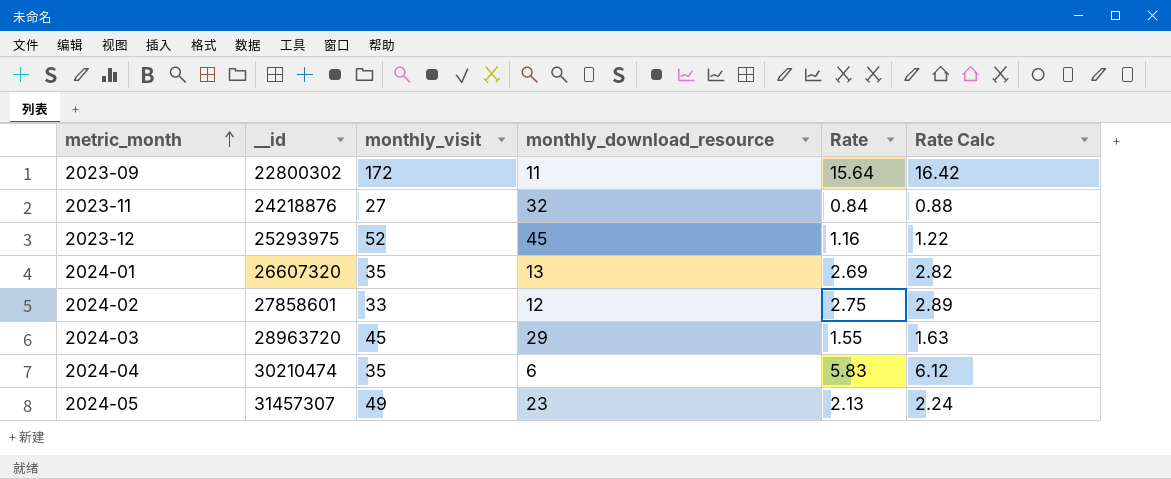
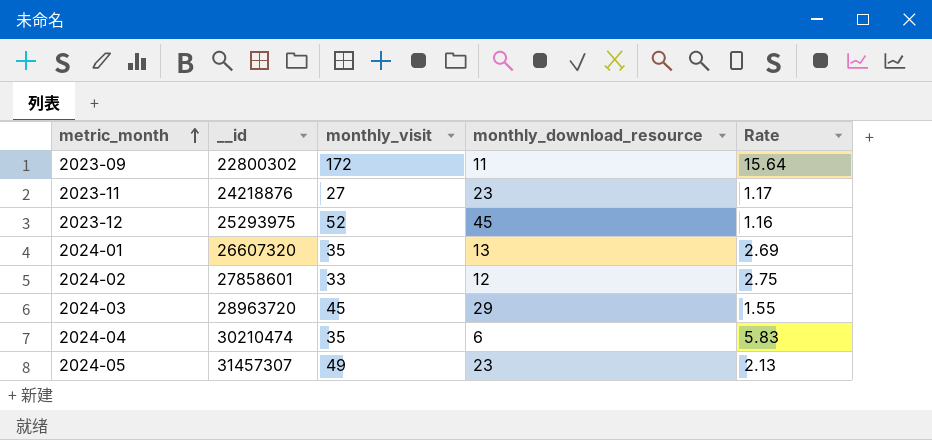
column Rate Calc | formula: [Rate] * 1.05 -> none
2023-11 | monthly_download_resource: 32 -> 23
2023-11 | Rate: 0.84 -> 1.17

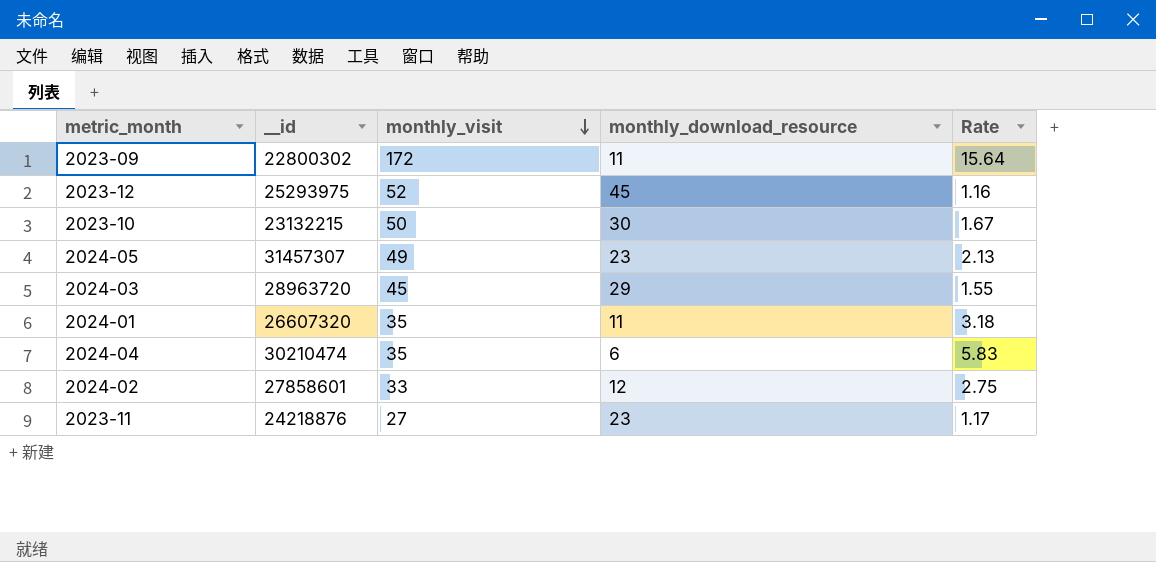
row order: metric_month ascending -> monthly_visit descending
row 2023-10: none -> 23132215 | 50 | 30 | 1.67
2024-01 | monthly_download_resource: 13 -> 11
2024-01 | Rate: 2.69 -> 3.18

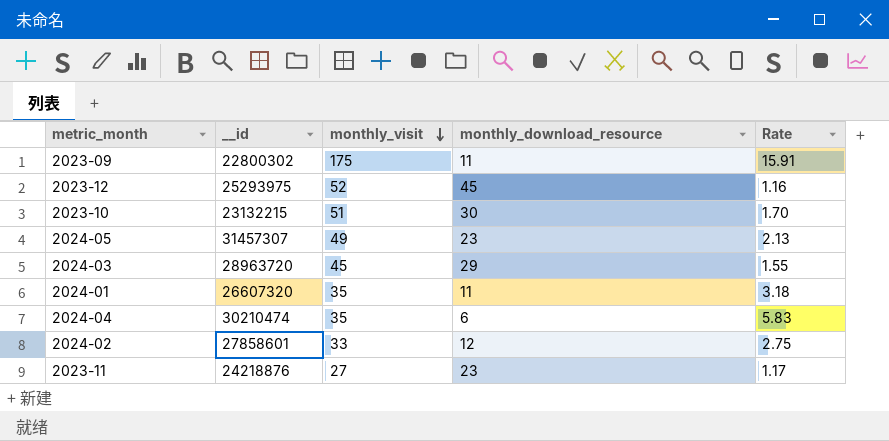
2023-09 | monthly_visit: 172 -> 175
2023-09 | Rate: 15.64 -> 15.91
2023-10 | monthly_visit: 50 -> 51
2023-10 | Rate: 1.67 -> 1.70

